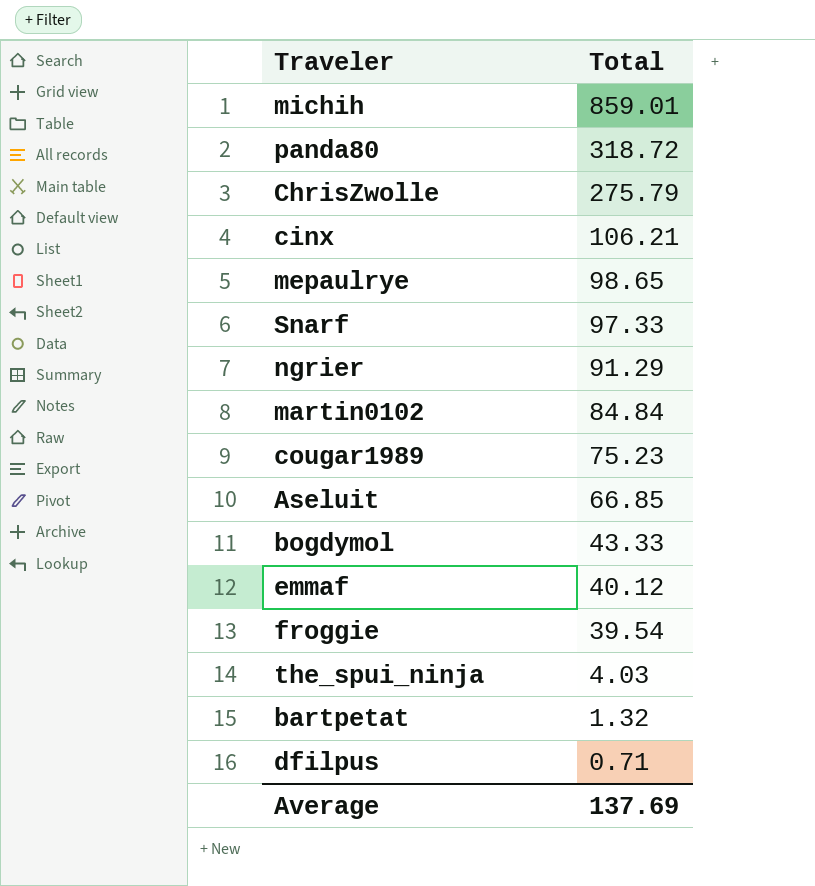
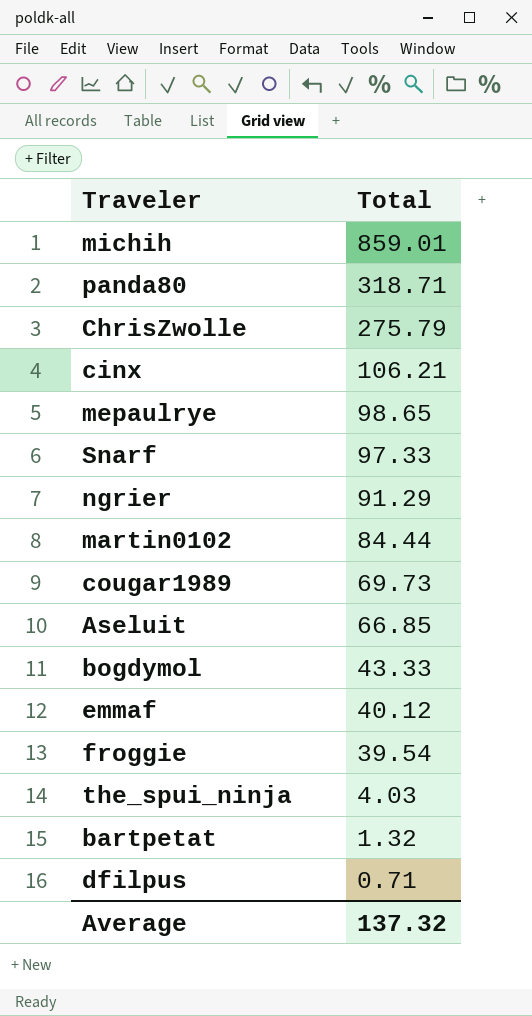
panda80 | Total: 318.72 -> 318.71
martin0102 | Total: 84.84 -> 84.44
cougar1989 | Total: 75.23 -> 69.73
Average | Total: 137.69 -> 137.32

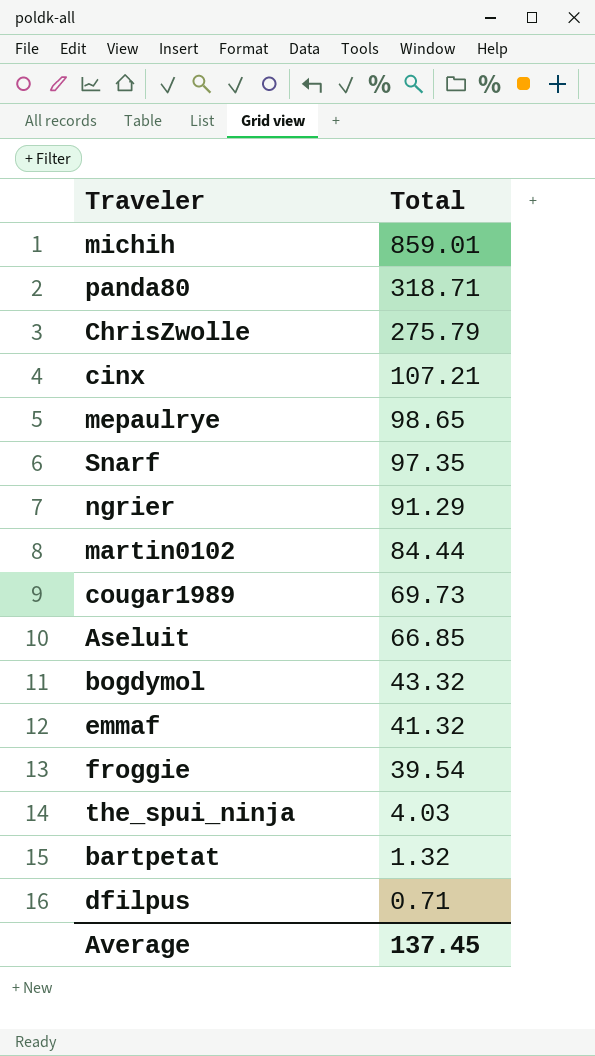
cinx | Total: 106.21 -> 107.21
Snarf | Total: 97.33 -> 97.35
bogdymol | Total: 43.33 -> 43.32
emmaf | Total: 40.12 -> 41.32
Average | Total: 137.32 -> 137.45

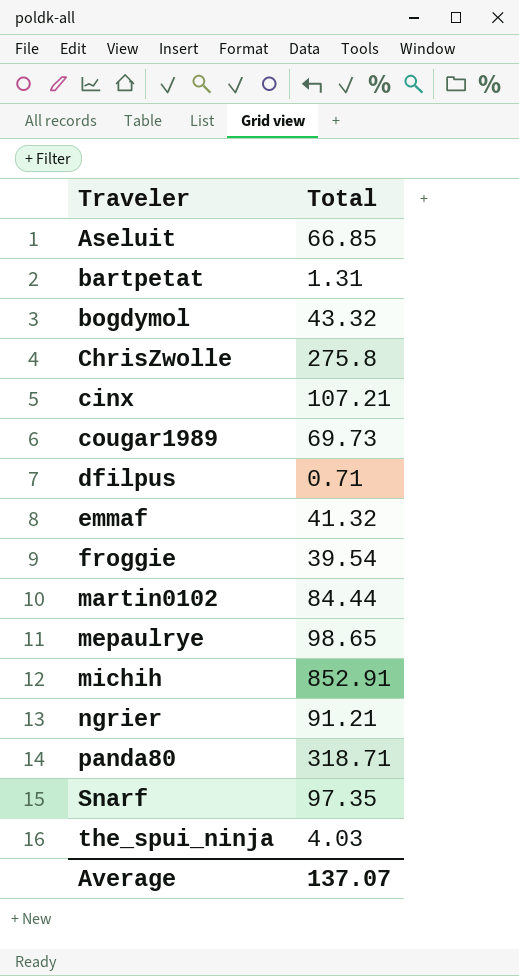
row order: Total descending -> Traveler ascending
bartpetat | Total: 1.32 -> 1.31
ChrisZwolle | Total: 275.79 -> 275.8
michih | Total: 859.01 -> 852.91
ngrier | Total: 91.29 -> 91.21
Average | Total: 137.45 -> 137.07

